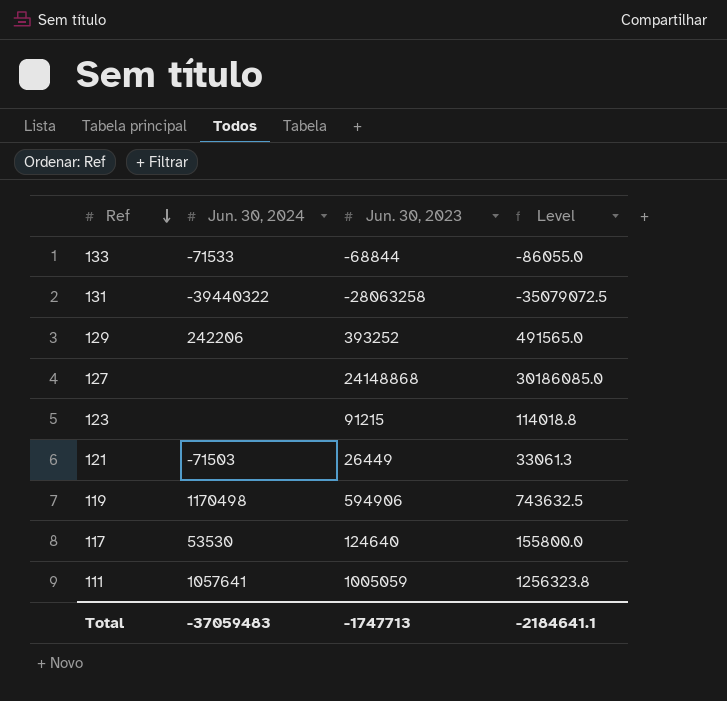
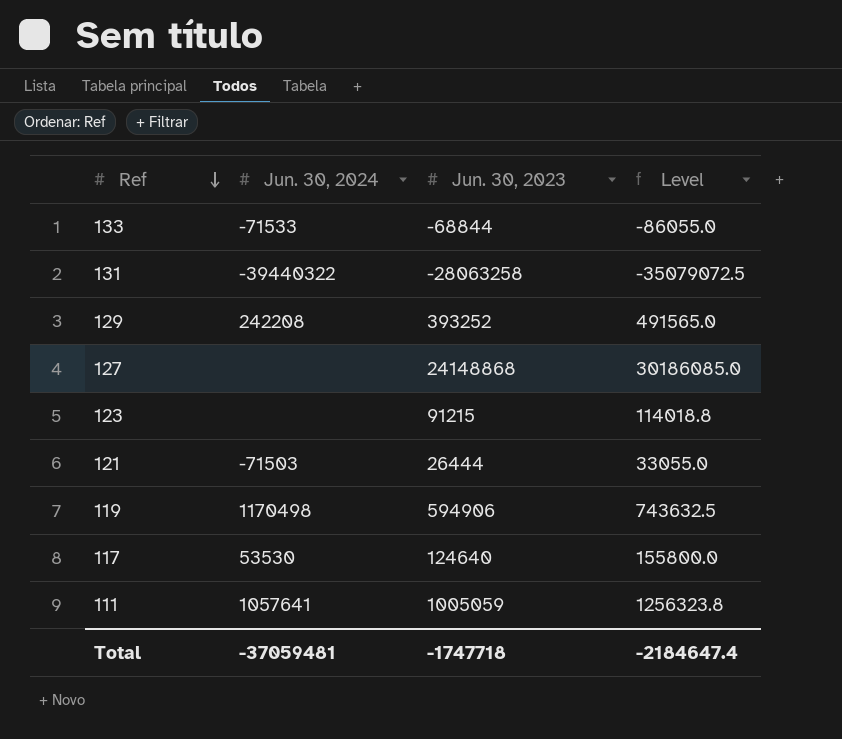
129 | Jun. 30, 2024: 242206 -> 242208
121 | Jun. 30, 2023: 26449 -> 26444
121 | Level: 33061.3 -> 33055.0
Total | Jun. 30, 2024: -37059483 -> -37059481
Total | Jun. 30, 2023: -1747713 -> -1747718
Total | Level: -2184641.1 -> -2184647.4

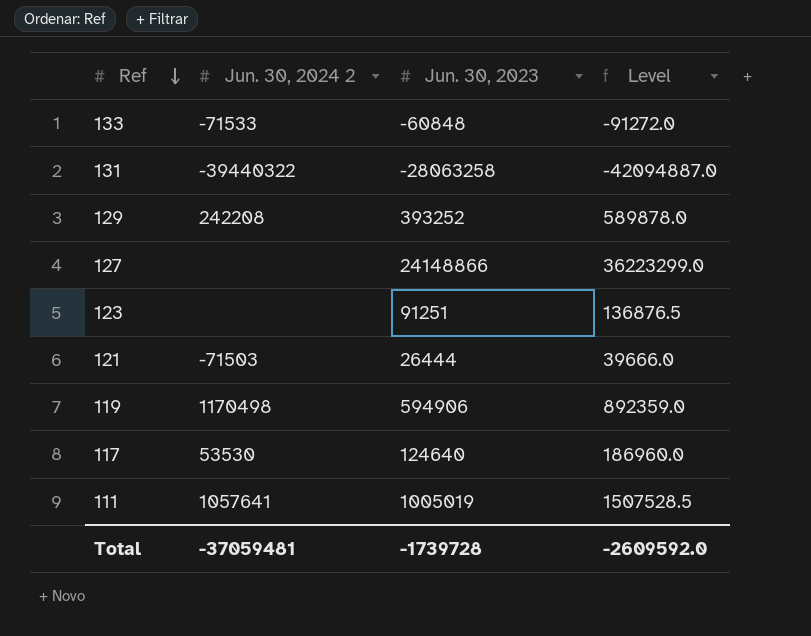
column name: Jun. 30, 2024 -> Jun. 30, 2024 2
column Level | formula: [Jun. 30, 2023] * 1.25 -> [Jun. 30, 2023] * 1.5
133 | Jun. 30, 2023: -68844 -> -60848
127 | Jun. 30, 2023: 24148868 -> 24148866
123 | Jun. 30, 2023: 91215 -> 91251
111 | Jun. 30, 2023: 1005059 -> 1005019
Total | Jun. 30, 2023: -1747718 -> -1739728
Total | Level: -2184647.4 -> -2609592.0

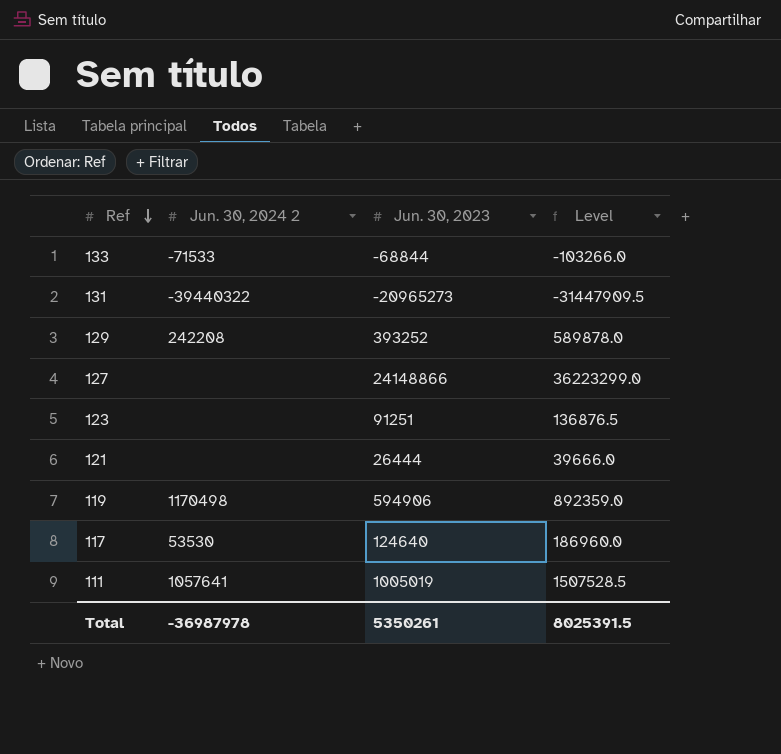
133 | Jun. 30, 2023: -60848 -> -68844
133 | Level: -91272.0 -> -103266.0
131 | Jun. 30, 2023: -28063258 -> -20965273
131 | Level: -42094887.0 -> -31447909.5
121 | Jun. 30, 2024 2: -71503 -> none
Total | Jun. 30, 2024 2: -37059481 -> -36987978
Total | Jun. 30, 2023: -1739728 -> 5350261
Total | Level: -2609592.0 -> 8025391.5

